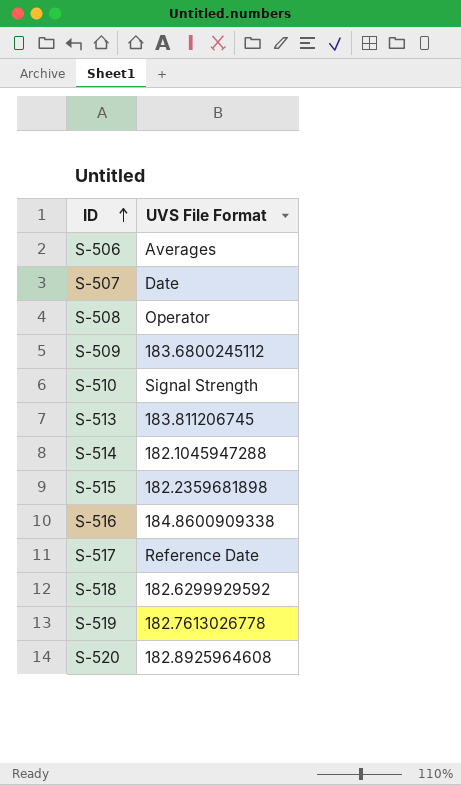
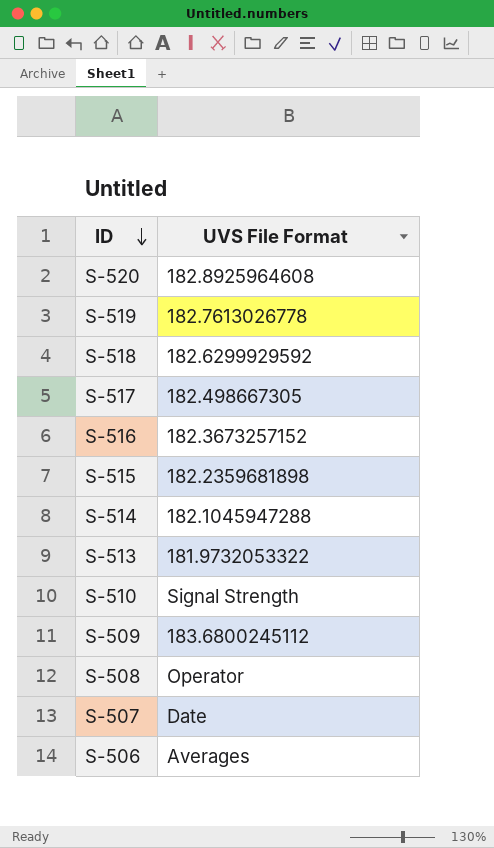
row order: ID ascending -> ID descending
S-517 | UVS File Format: Reference Date -> 182.498667305
S-516 | UVS File Format: 184.8600909338 -> 182.3673257152
S-513 | UVS File Format: 183.811206745 -> 181.9732053322

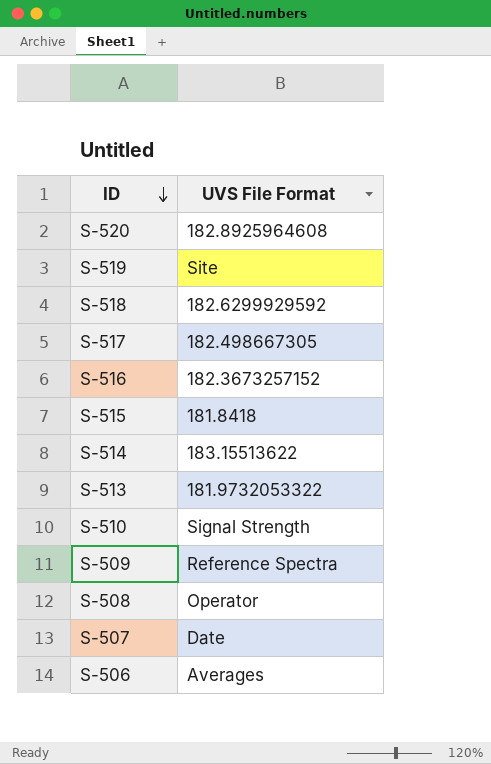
S-519 | UVS File Format: 182.7613026778 -> Site
S-515 | UVS File Format: 182.2359681898 -> 181.8418
S-514 | UVS File Format: 182.1045947288 -> 183.15513622
S-509 | UVS File Format: 183.6800245112 -> Reference Spectra

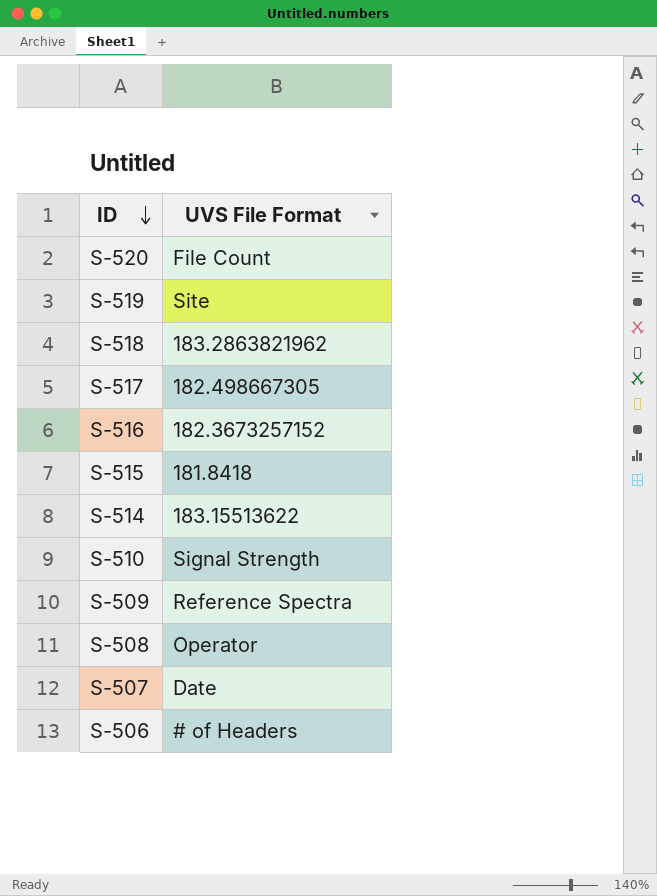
row S-513: 181.9732053322 -> none
S-520 | UVS File Format: 182.8925964608 -> File Count
S-518 | UVS File Format: 182.6299929592 -> 183.2863821962
S-506 | UVS File Format: Averages -> # of Headers

